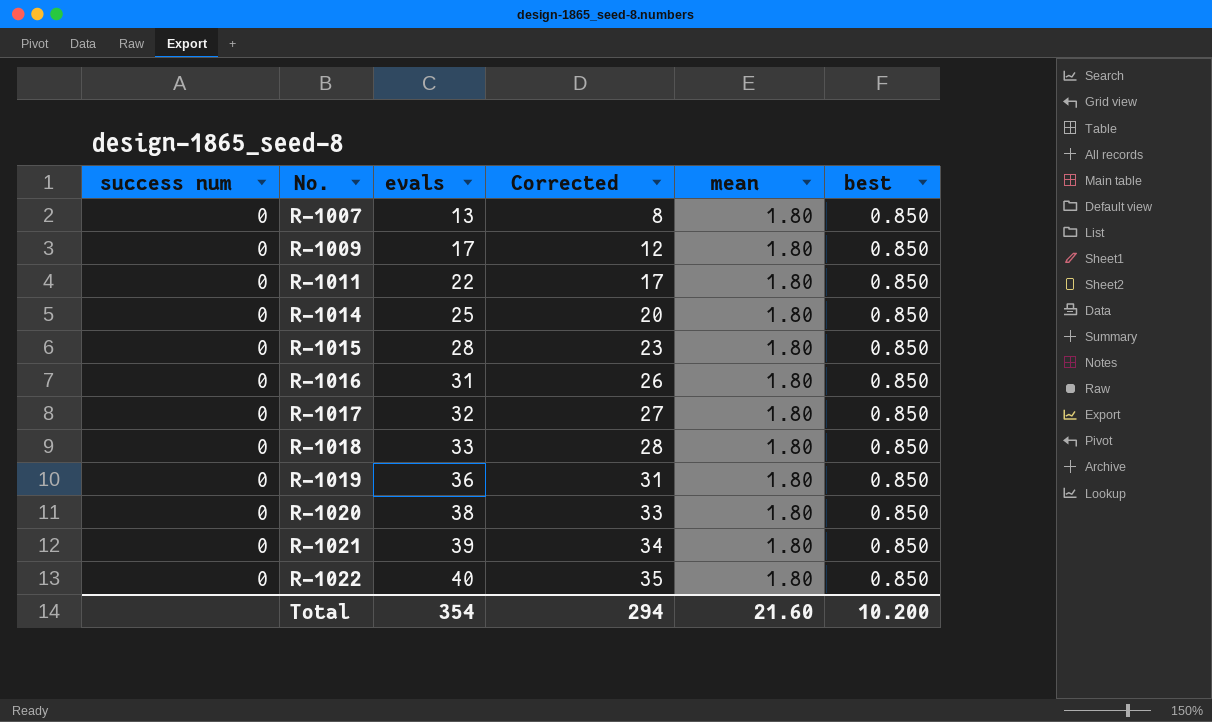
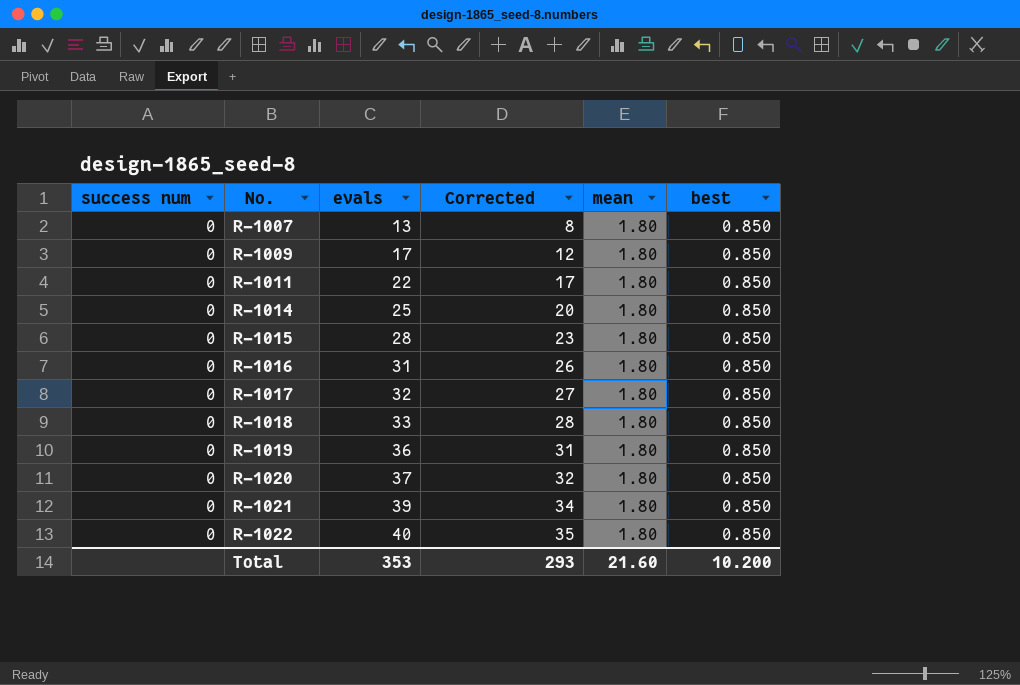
R-1020 | evals: 38 -> 37
R-1020 | Corrected: 33 -> 32
Total | evals: 354 -> 353
Total | Corrected: 294 -> 293

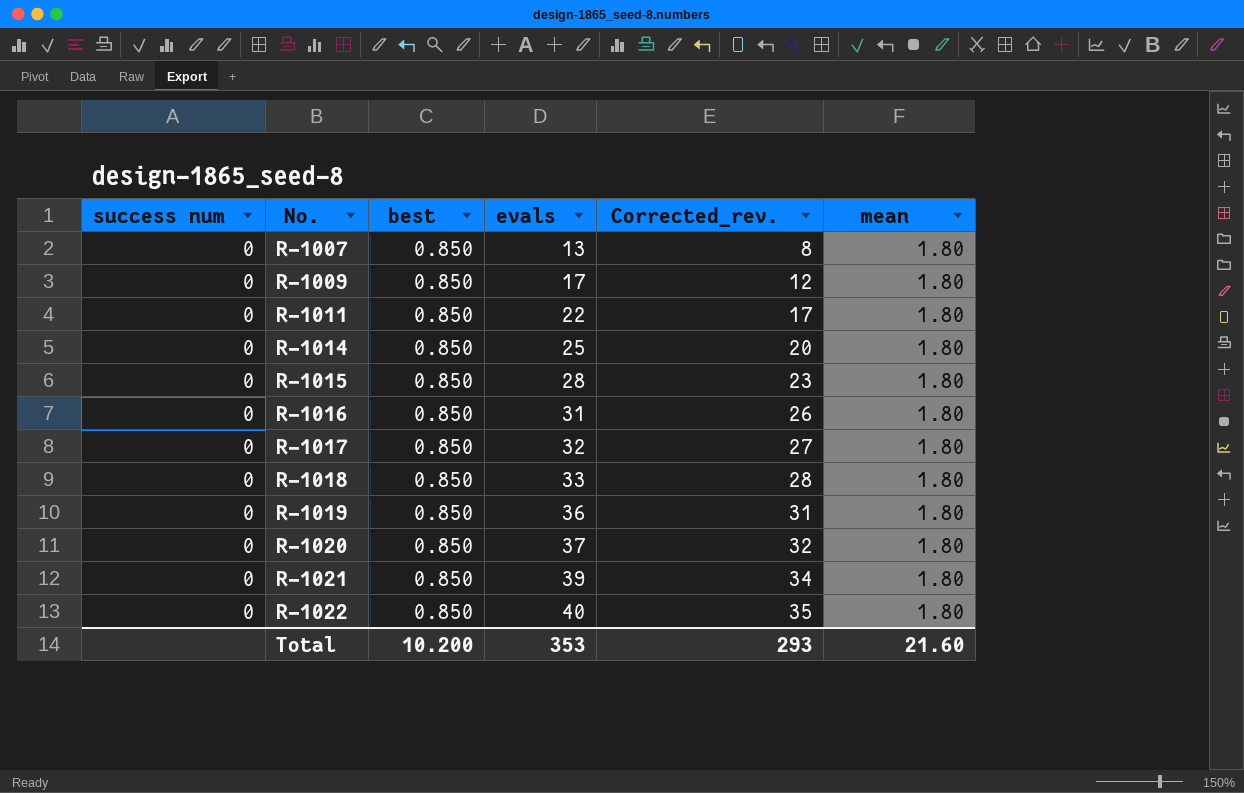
column best | position: 6 -> 3
column name: Corrected -> Corrected_rev.

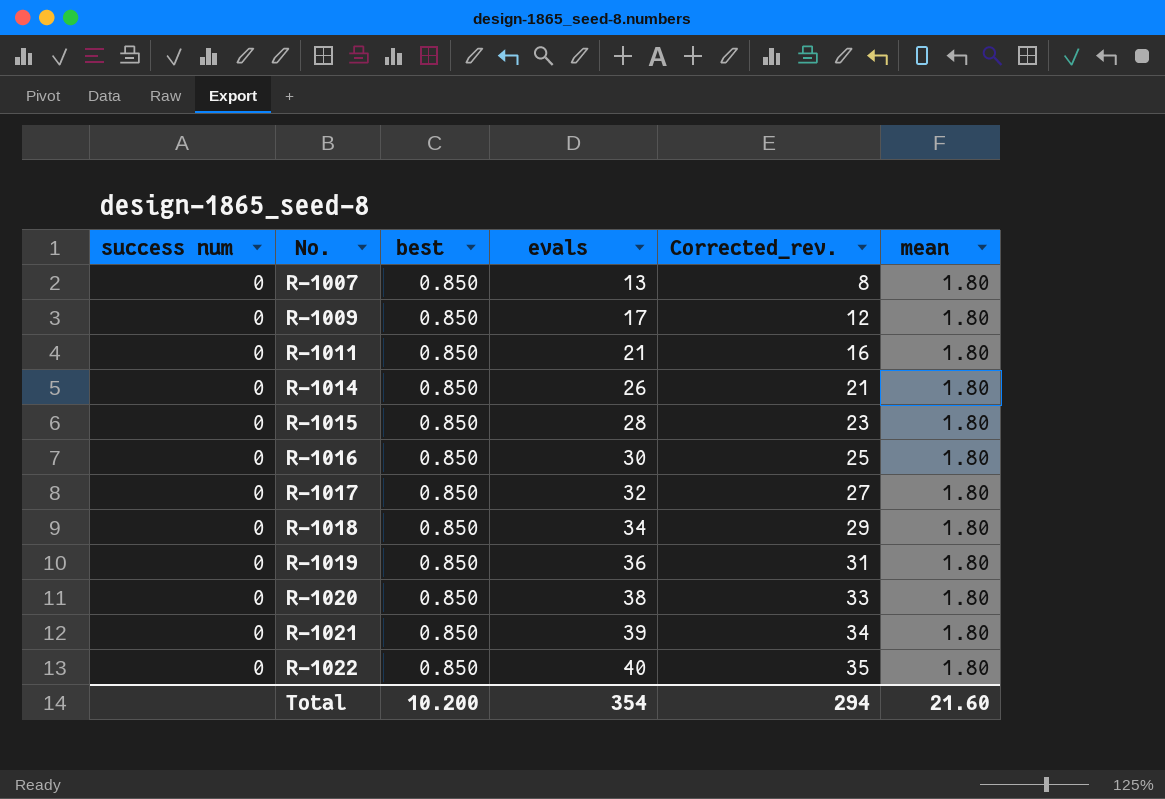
R-1011 | evals: 22 -> 21
R-1011 | Corrected_rev.: 17 -> 16
R-1014 | evals: 25 -> 26
R-1014 | Corrected_rev.: 20 -> 21
R-1016 | evals: 31 -> 30
R-1016 | Corrected_rev.: 26 -> 25
R-1018 | evals: 33 -> 34
R-1018 | Corrected_rev.: 28 -> 29
R-1020 | evals: 37 -> 38
R-1020 | Corrected_rev.: 32 -> 33
Total | evals: 353 -> 354
Total | Corrected_rev.: 293 -> 294

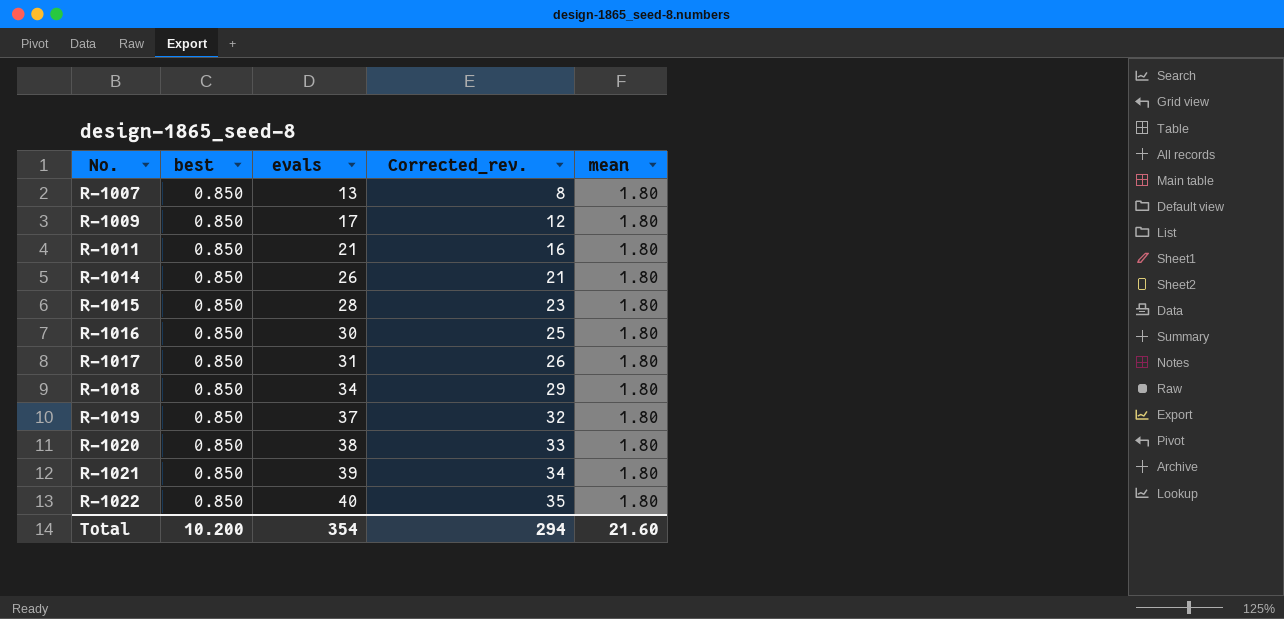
column success num | position: 1 -> none
R-1017 | evals: 32 -> 31
R-1017 | Corrected_rev.: 27 -> 26
R-1019 | evals: 36 -> 37
R-1019 | Corrected_rev.: 31 -> 32

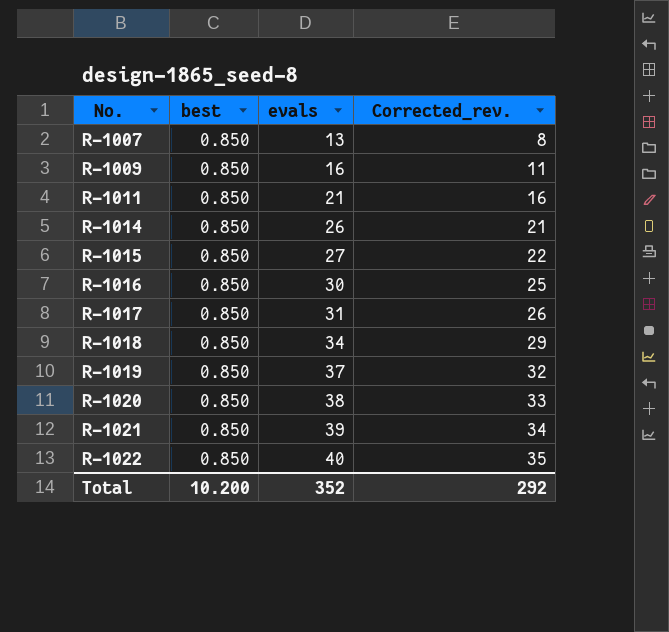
column mean | position: 5 -> none
R-1009 | evals: 17 -> 16
R-1009 | Corrected_rev.: 12 -> 11
R-1015 | evals: 28 -> 27
R-1015 | Corrected_rev.: 23 -> 22
Total | evals: 354 -> 352
Total | Corrected_rev.: 294 -> 292

